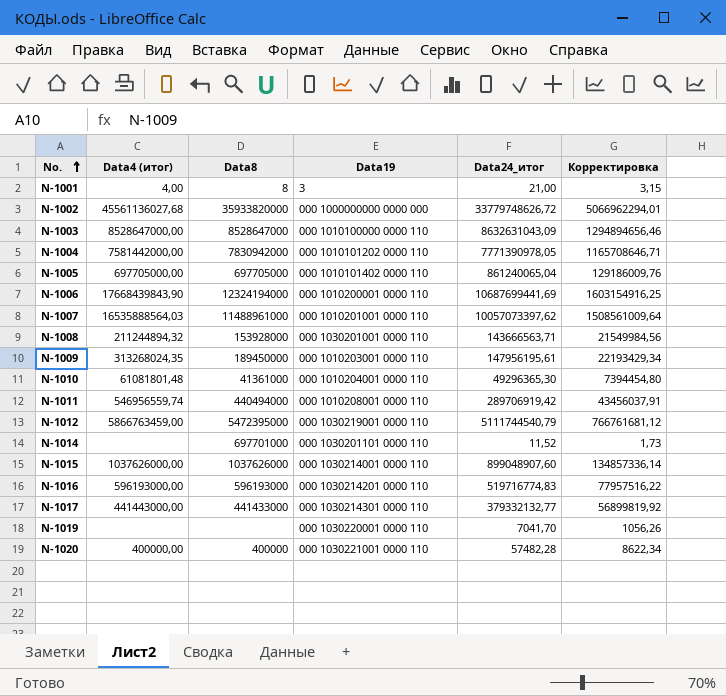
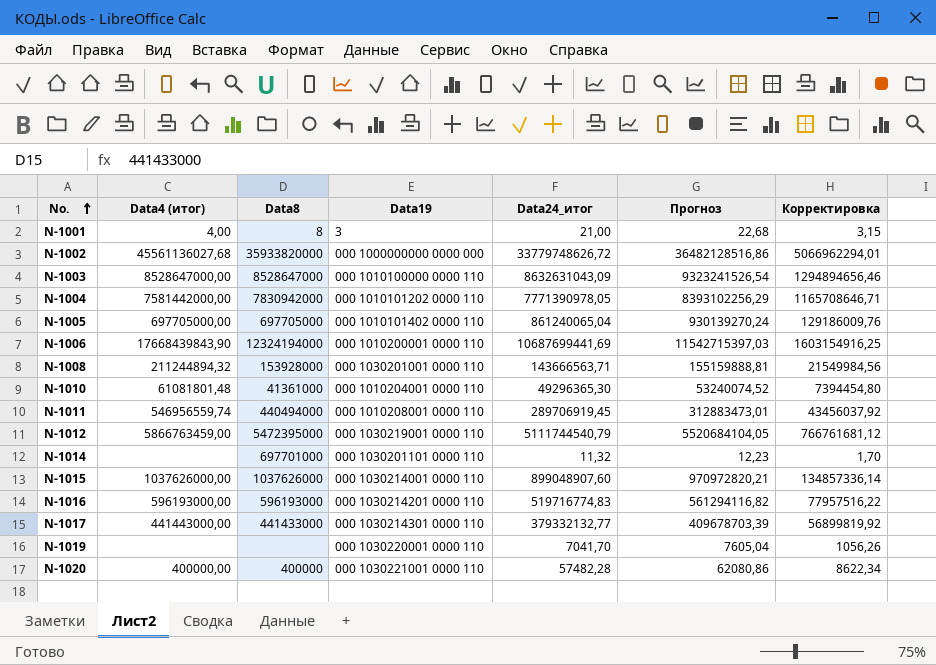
column Прогноз | formula: none -> [Data24_итог] * 1,08
row N-1007: 16535888564,03 | 11488961000 | 000 1010201001 0000 110 | 10057073397,62 | 1508561009,64 -> none
row N-1009: 313268024,35 | 189450000 | 000 1010203001 0000 110 | 147956195,61 | 22193429,34 -> none
N-1011 | Data24_итог: 289706919,42 -> 289706919,45
N-1011 | Корректировка: 43456037,91 -> 43456037,92
N-1014 | Data24_итог: 11,52 -> 11,32
N-1014 | Корректировка: 1,73 -> 1,70

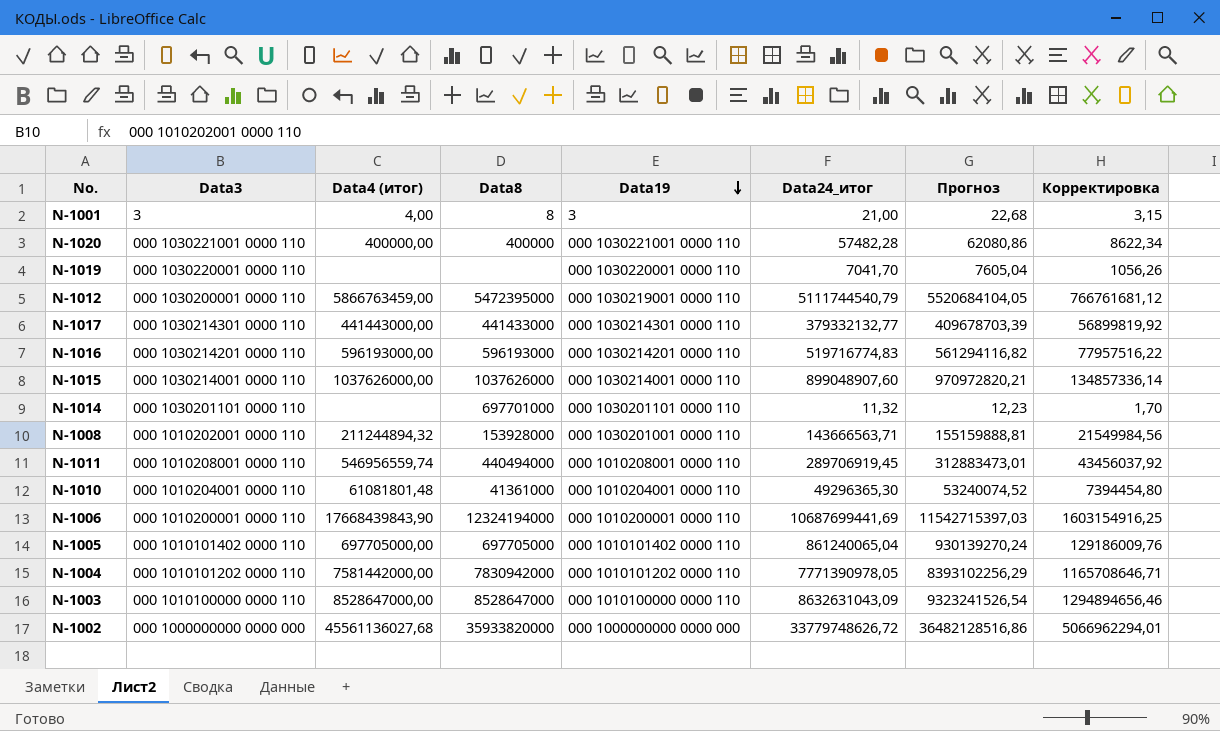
row order: No. ascending -> Data19 descending
column Data3 | position: none -> 2

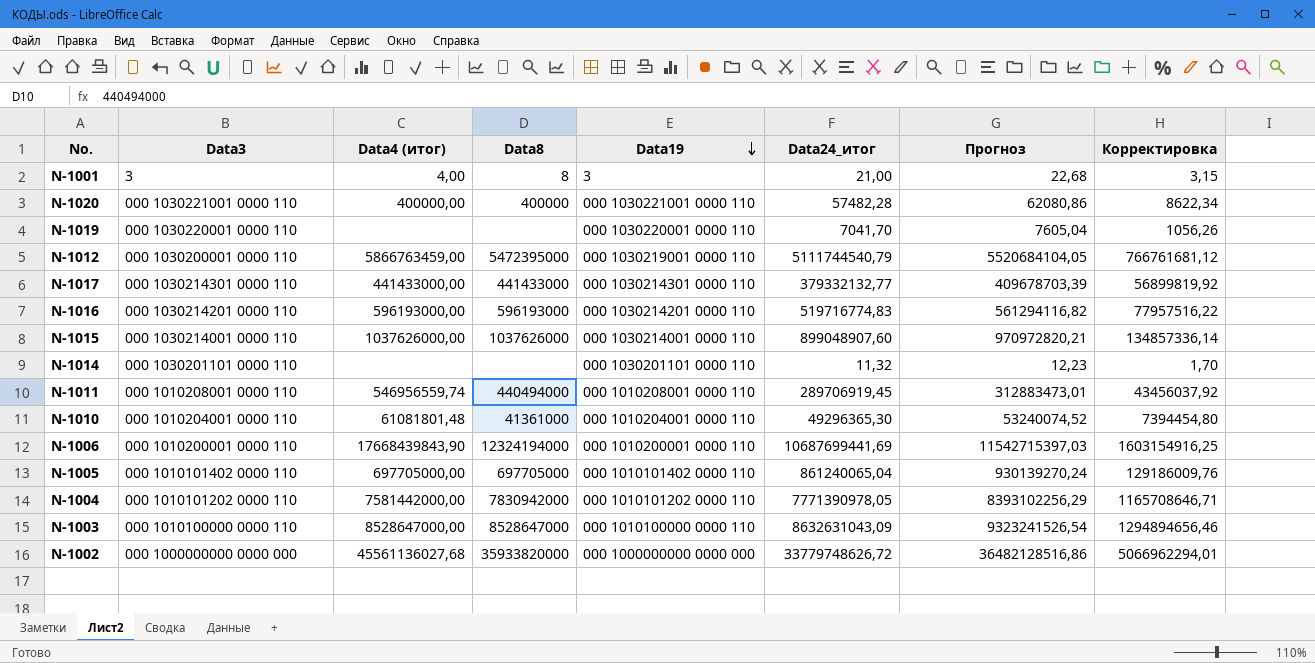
row N-1008: 000 1010202001 0000 110 | 211244894,32 | 153928000 | 000 1030201001 0000 110 | 143666563,71 | 155159888,81 | 21549984,56 -> none
N-1017 | Data4 (итог): 441443000,00 -> 441433000,00
N-1014 | Data8: 697701000 -> none

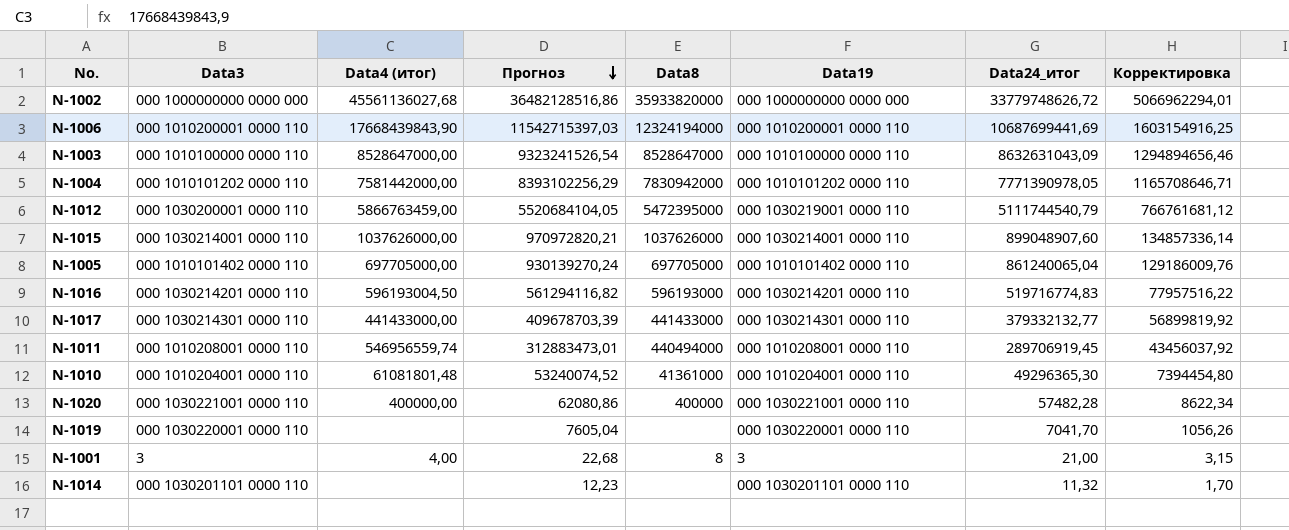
row order: Data19 descending -> Прогноз descending
column Прогноз | position: 7 -> 4
N-1016 | Data4 (итог): 596193000,00 -> 596193004,50

